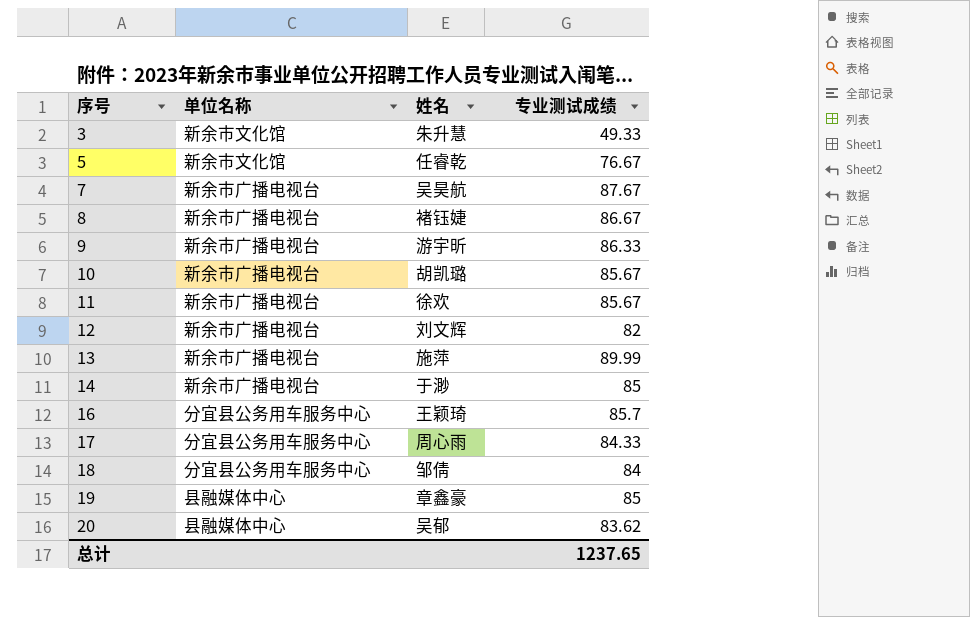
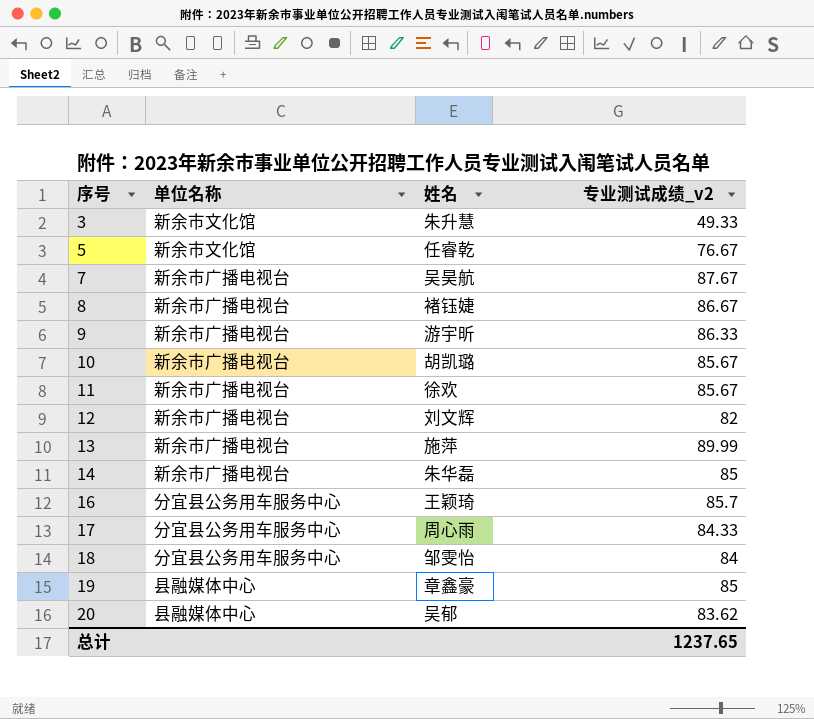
column name: 专业测试成绩 -> 专业测试成绩_v2
14 | 姓名: 于渺 -> 朱华磊
18 | 姓名: 邹倩 -> 邹雯怡

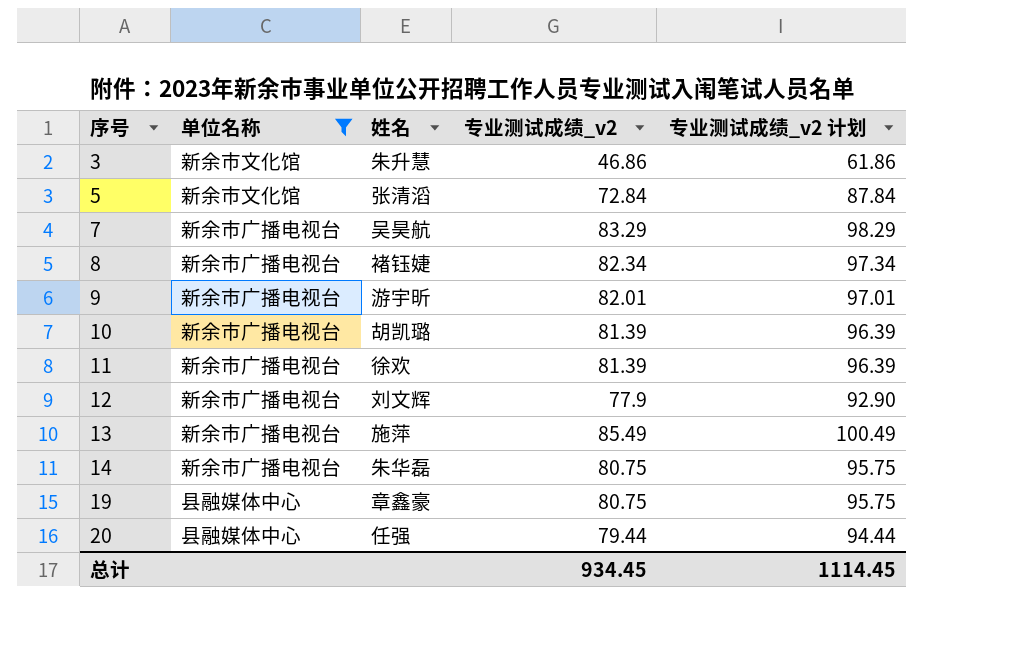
filter: none -> 单位名称 != 分宜县公务用车服务中心
column 专业测试成绩_v2 计划 | formula: none -> [专业测试成绩_v2] + 15
3 | 专业测试成绩_v2: 49.33 -> 46.86
5 | 姓名: 任睿乾 -> 张清滔
5 | 专业测试成绩_v2: 76.67 -> 72.84
7 | 专业测试成绩_v2: 87.67 -> 83.29
8 | 专业测试成绩_v2: 86.67 -> 82.34
9 | 专业测试成绩_v2: 86.33 -> 82.01
10 | 专业测试成绩_v2: 85.67 -> 81.39
11 | 专业测试成绩_v2: 85.67 -> 81.39
12 | 专业测试成绩_v2: 82 -> 77.9
13 | 专业测试成绩_v2: 89.99 -> 85.49
14 | 专业测试成绩_v2: 85 -> 80.75
19 | 专业测试成绩_v2: 85 -> 80.75
20 | 姓名: 吴郁 -> 任强
20 | 专业测试成绩_v2: 83.62 -> 79.44
总计 | 专业测试成绩_v2: 1237.65 -> 934.45

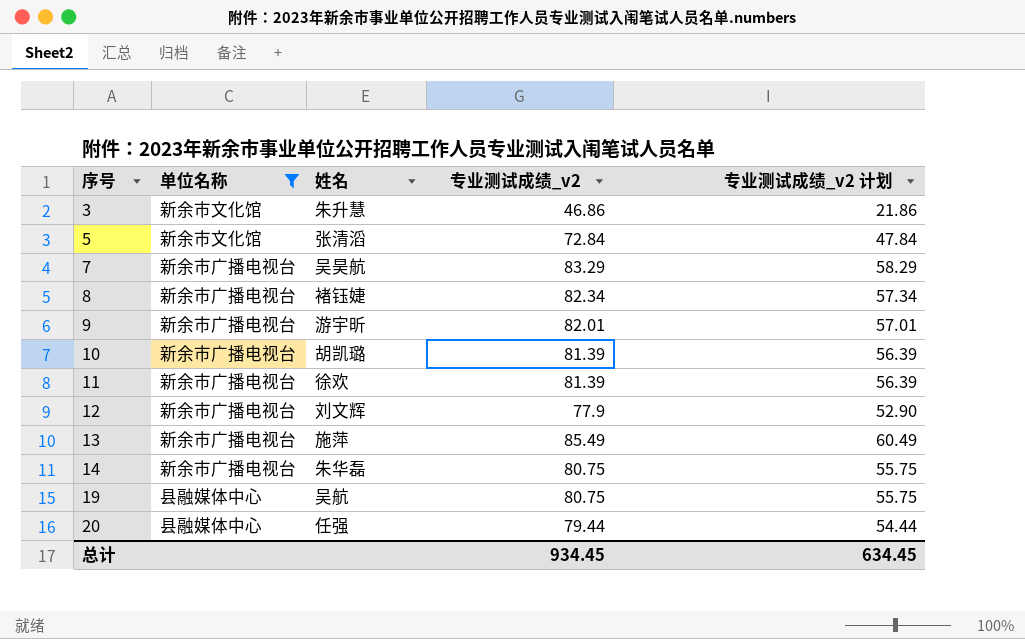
column 专业测试成绩_v2 计划 | formula: [专业测试成绩_v2] + 15 -> [专业测试成绩_v2] - 25
19 | 姓名: 章鑫豪 -> 吴航
总计 | 专业测试成绩_v2 计划: 1114.45 -> 634.45

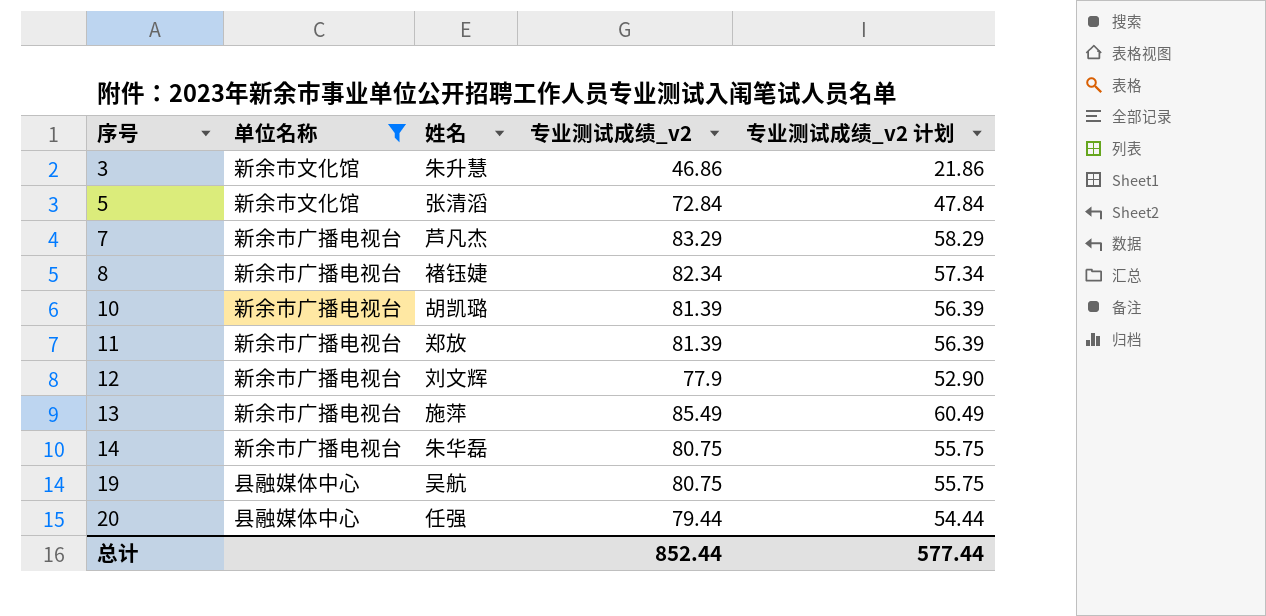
row 9: 新余市广播电视台 | 游宇昕 | 82.01 | 57.01 -> none
7 | 姓名: 吴昊航 -> 芦凡杰
11 | 姓名: 徐欢 -> 郑放
总计 | 专业测试成绩_v2: 934.45 -> 852.44
总计 | 专业测试成绩_v2 计划: 634.45 -> 577.44

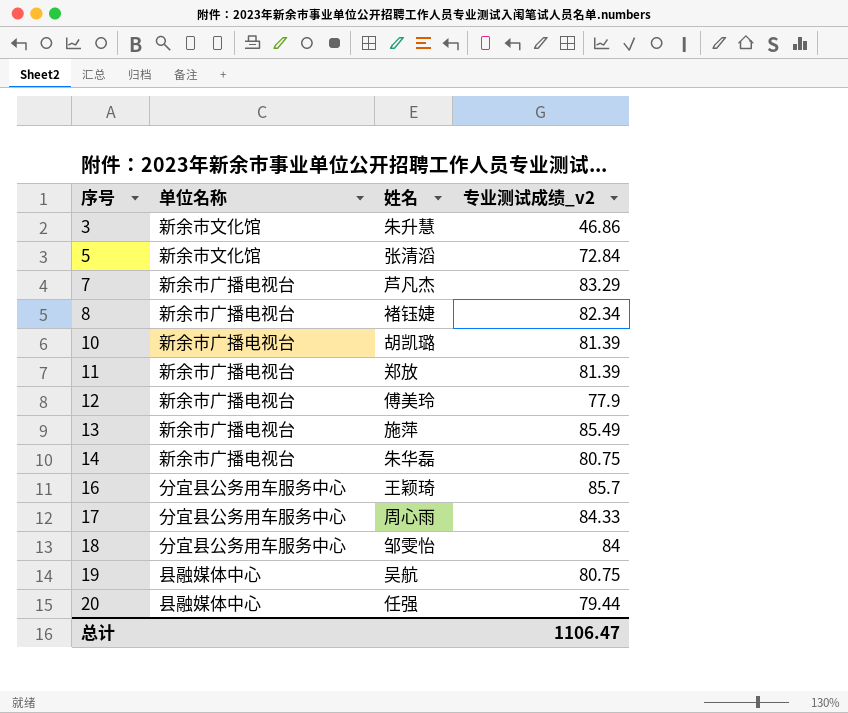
filter: 单位名称 != 分宜县公务用车服务中心 -> none
column 专业测试成绩_v2 计划 | formula: [专业测试成绩_v2] - 25 -> none
12 | 姓名: 刘文辉 -> 傅美玲
总计 | 专业测试成绩_v2: 852.44 -> 1106.47

